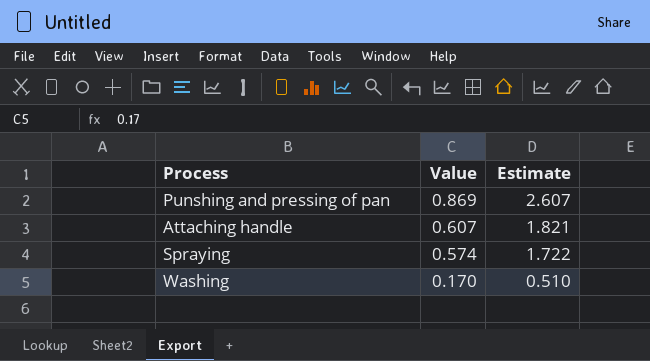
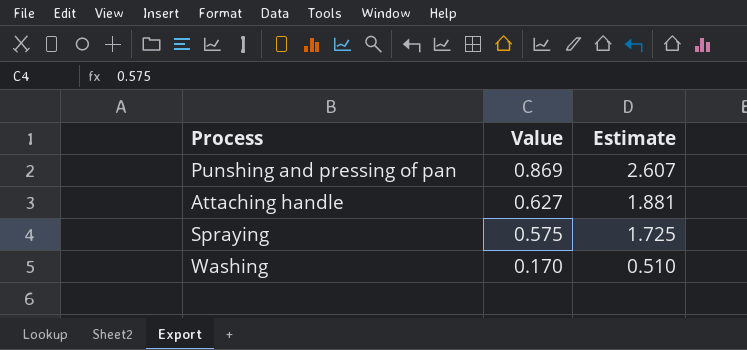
Attaching handle | Value: 0.607 -> 0.627
Attaching handle | Estimate: 1.821 -> 1.881
Spraying | Value: 0.574 -> 0.575
Spraying | Estimate: 1.722 -> 1.725

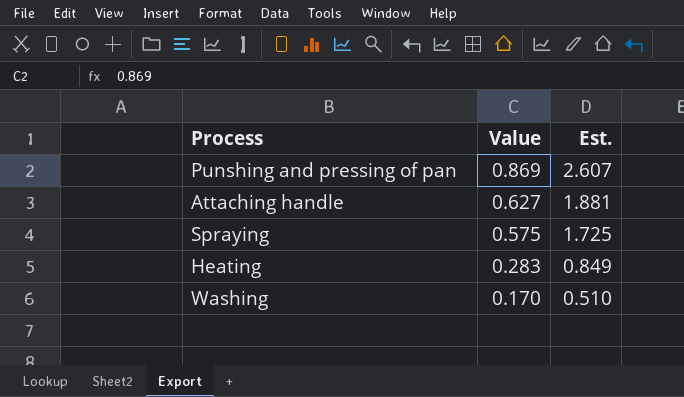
column name: Estimate -> Est.
row Heating: none -> 0.283 | 0.849

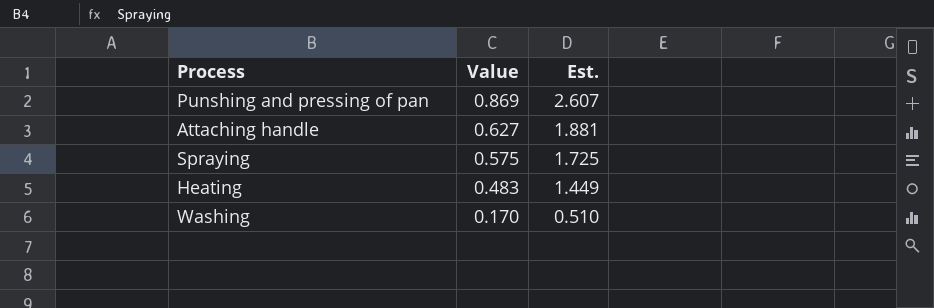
Heating | Value: 0.283 -> 0.483
Heating | Est.: 0.849 -> 1.449

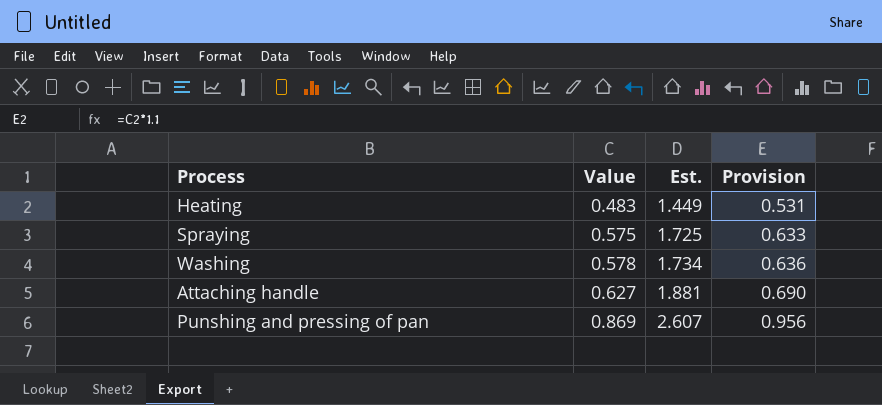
row order: Value descending -> Value ascending
column Provision | formula: none -> [Value] * 1.1
Washing | Value: 0.170 -> 0.578
Washing | Est.: 0.510 -> 1.734

